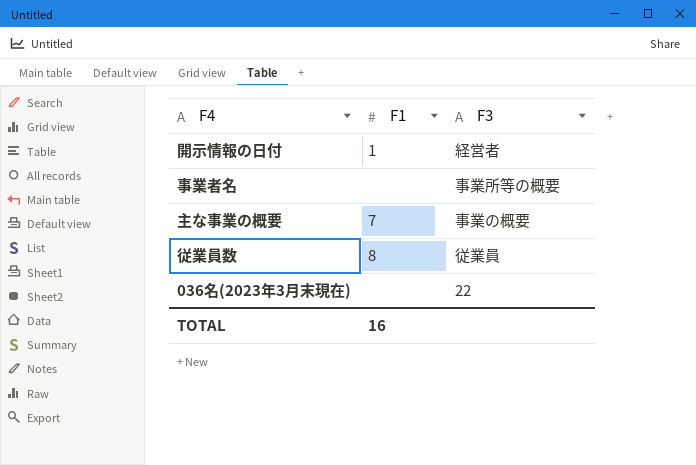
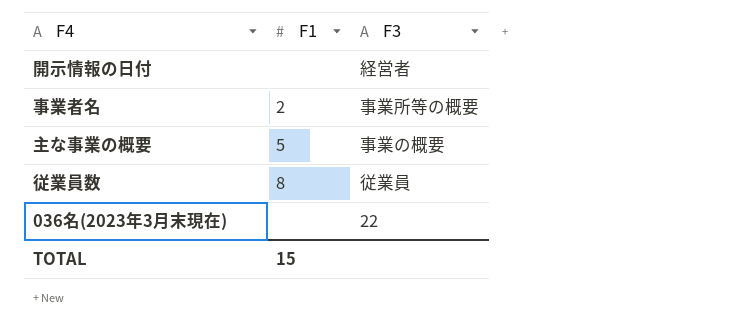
開示情報の日付 | F1: 1 -> none
事業者名 | F1: none -> 2
主な事業の概要 | F1: 7 -> 5
TOTAL | F1: 16 -> 15

